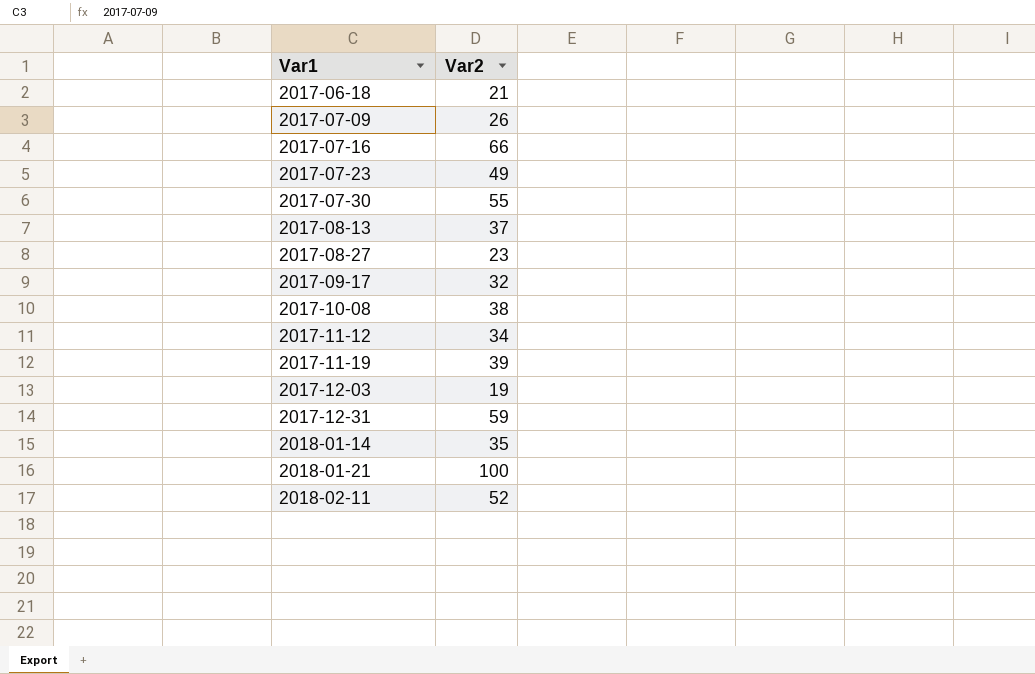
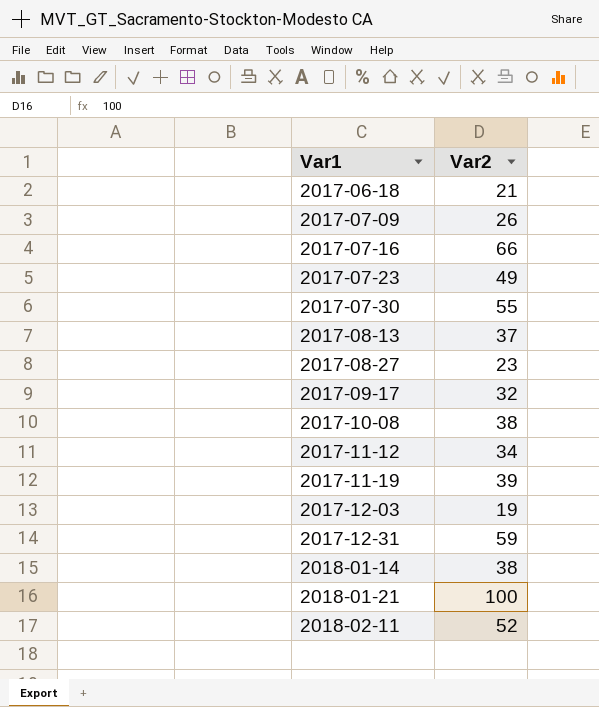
2018-01-14 | Var2: 35 -> 38

